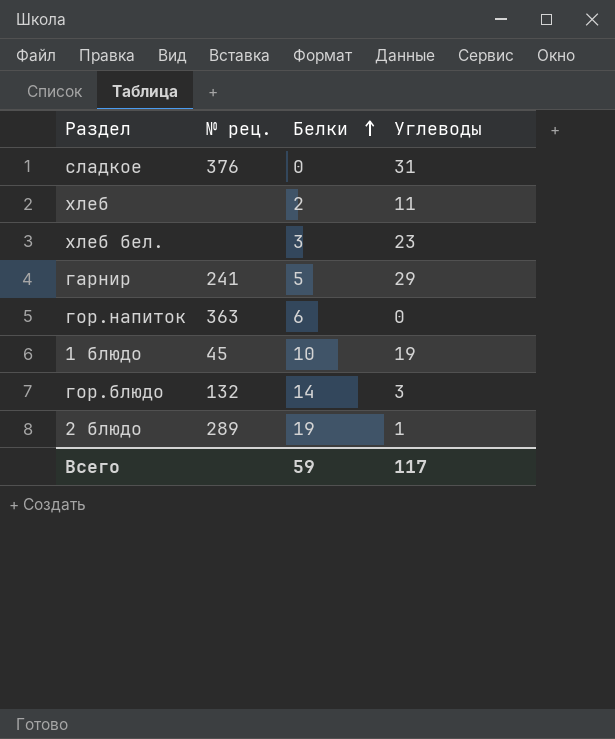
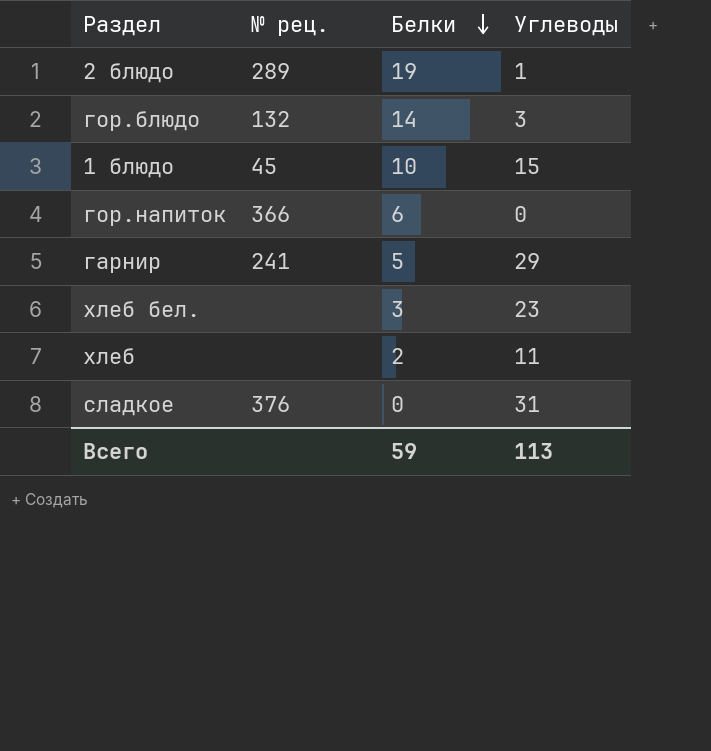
row order: Белки ascending -> Белки descending
1 блюдо | Углеводы: 19 -> 15
гор.напиток | № рец.: 363 -> 366
Всего | Углеводы: 117 -> 113

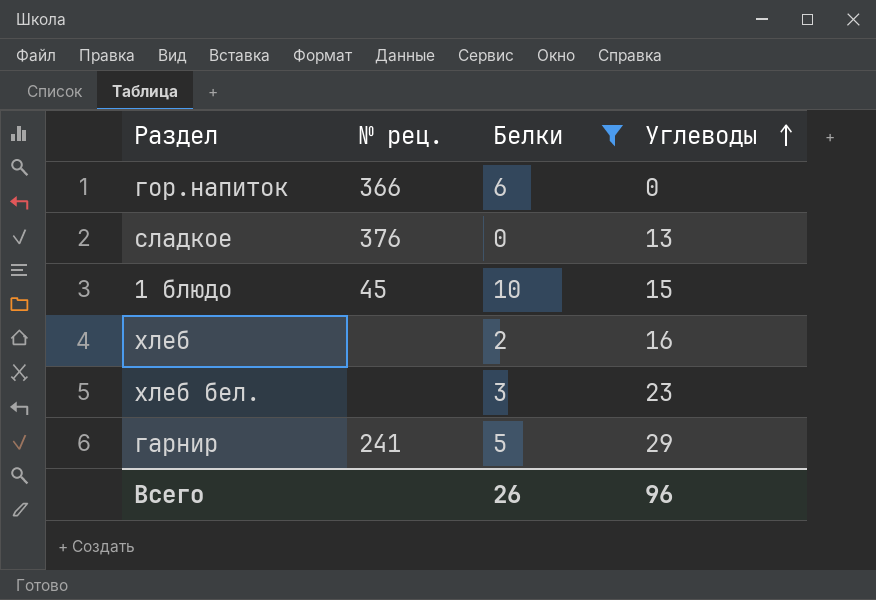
filter: none -> Белки <= 10
row order: Белки descending -> Углеводы ascending
сладкое | Углеводы: 31 -> 13
хлеб | Углеводы: 11 -> 16
Всего | Белки: 59 -> 26
Всего | Углеводы: 113 -> 96

